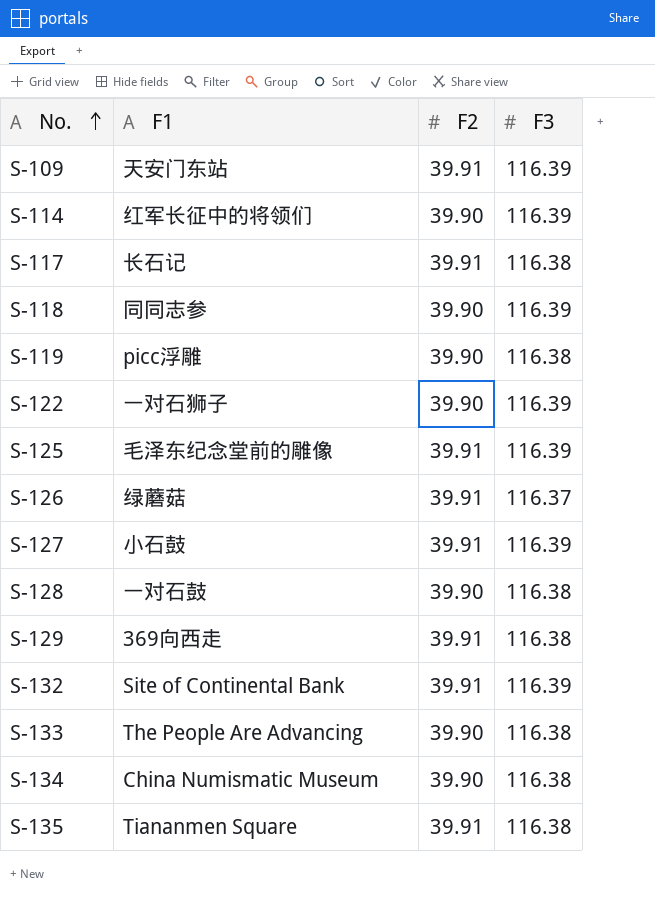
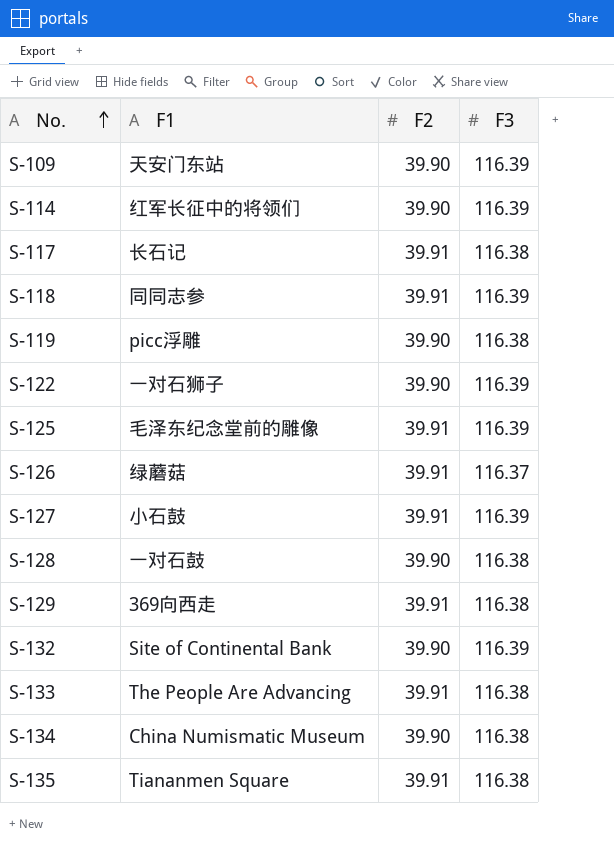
S-109 | F2: 39.91 -> 39.90
S-118 | F2: 39.90 -> 39.91
S-132 | F2: 39.91 -> 39.90
S-133 | F2: 39.90 -> 39.91

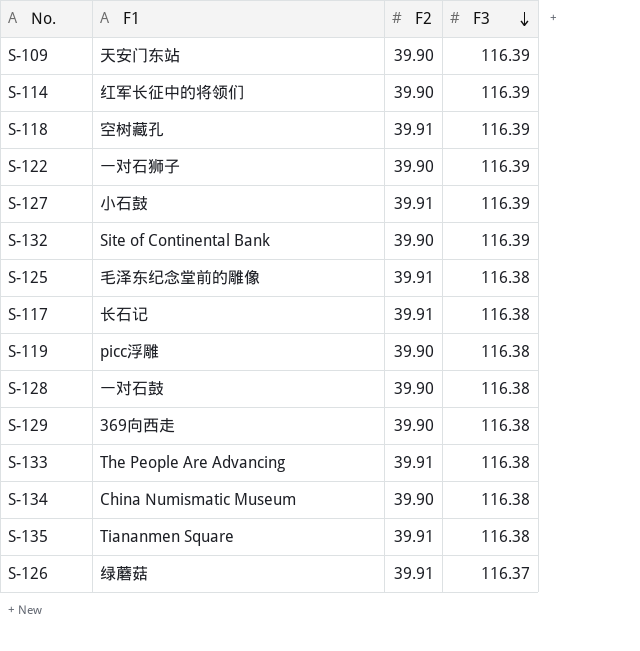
row order: No. ascending -> F3 descending
S-118 | F1: 同同志参 -> 空树藏孔
S-125 | F3: 116.39 -> 116.38
S-129 | F2: 39.91 -> 39.90

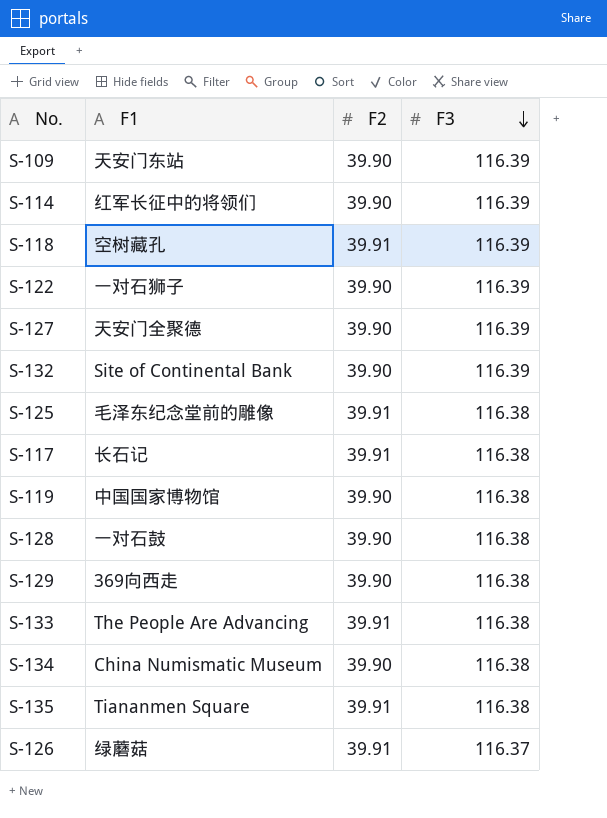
S-127 | F1: 小石鼓 -> 天安门全聚德
S-127 | F2: 39.91 -> 39.90
S-119 | F1: picc浮雕 -> 中国国家博物馆

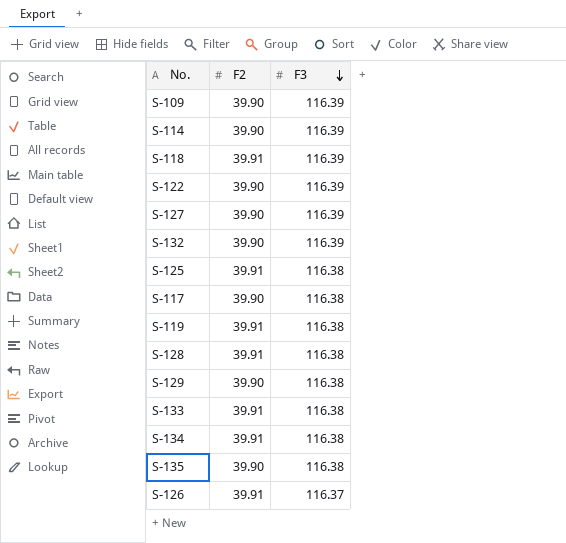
column F1 | position: 2 -> none
S-117 | F2: 39.91 -> 39.90
S-119 | F2: 39.90 -> 39.91
S-128 | F2: 39.90 -> 39.91
S-134 | F2: 39.90 -> 39.91
S-135 | F2: 39.91 -> 39.90

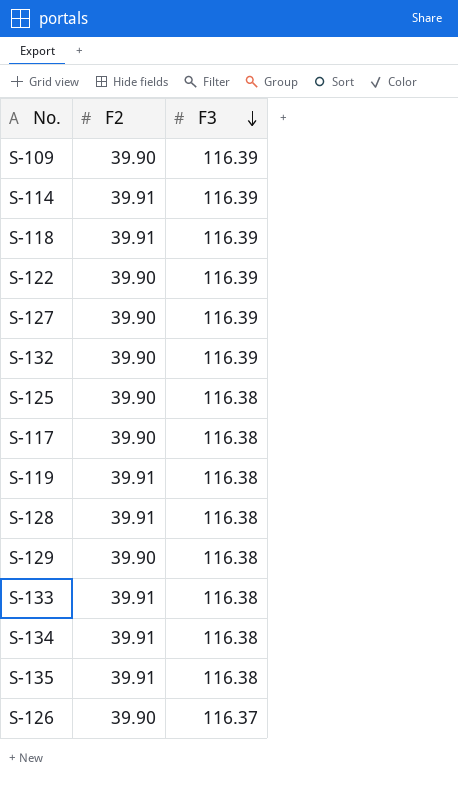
S-114 | F2: 39.90 -> 39.91
S-125 | F2: 39.91 -> 39.90
S-135 | F2: 39.90 -> 39.91
S-126 | F2: 39.91 -> 39.90

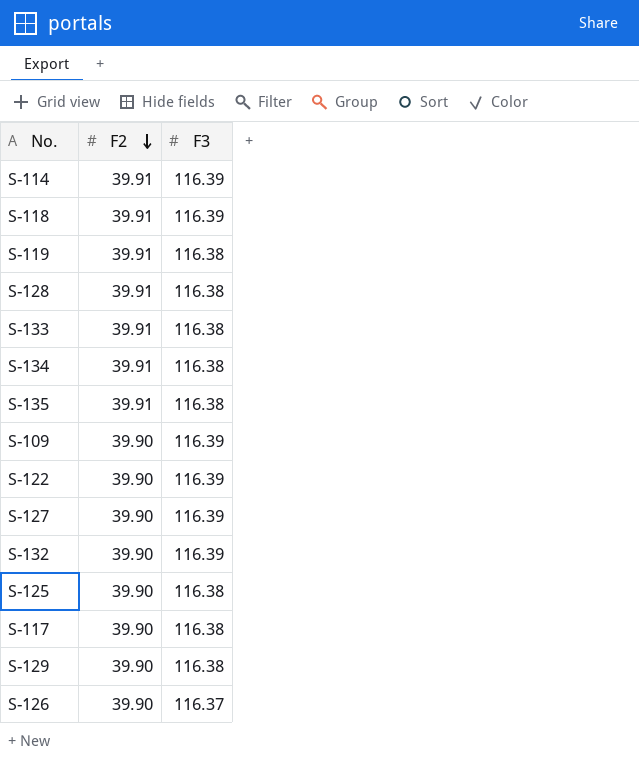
row order: F3 descending -> F2 descending

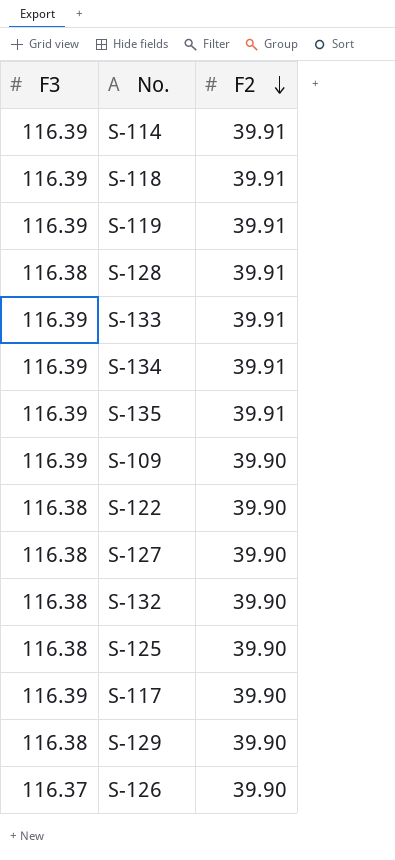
column F3 | position: 3 -> 1
S-119 | F3: 116.38 -> 116.39
S-133 | F3: 116.38 -> 116.39
S-134 | F3: 116.38 -> 116.39
S-135 | F3: 116.38 -> 116.39
S-122 | F3: 116.39 -> 116.38
S-127 | F3: 116.39 -> 116.38
S-132 | F3: 116.39 -> 116.38
S-117 | F3: 116.38 -> 116.39

